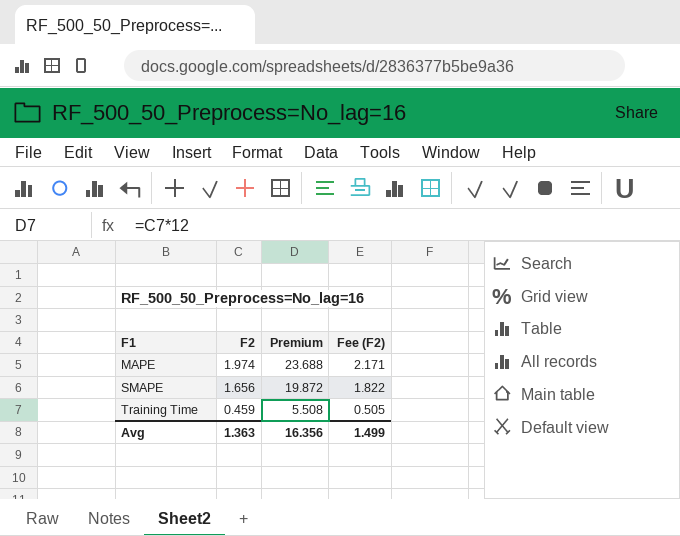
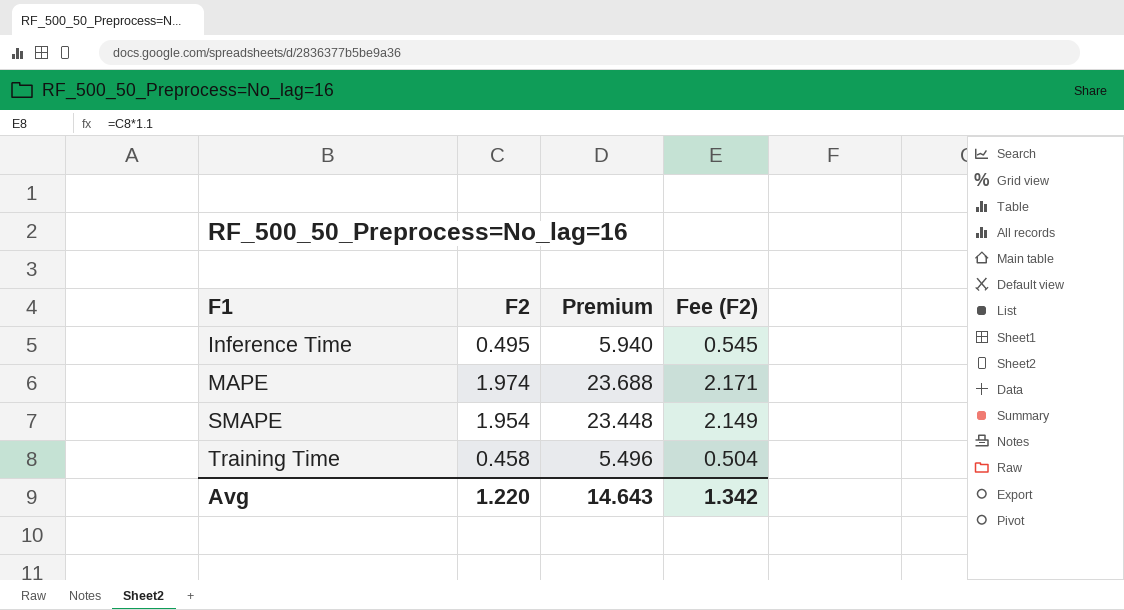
row Inference Time: none -> 0.495 | 5.940 | 0.545
SMAPE | F2: 1.656 -> 1.954
SMAPE | Premium: 19.872 -> 23.448
SMAPE | Fee (F2): 1.822 -> 2.149
Training Time | F2: 0.459 -> 0.458
Training Time | Premium: 5.508 -> 5.496
Training Time | Fee (F2): 0.505 -> 0.504
Avg | F2: 1.363 -> 1.220
Avg | Premium: 16.356 -> 14.643
Avg | Fee (F2): 1.499 -> 1.342

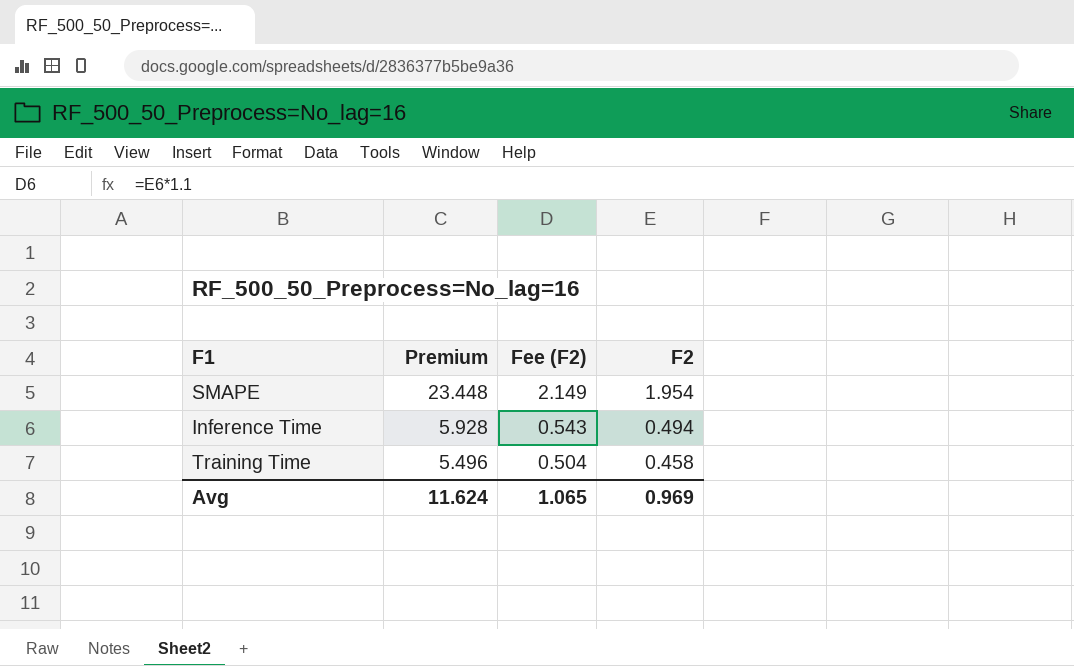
row order: F1 ascending -> Premium descending
column F2 | position: 2 -> 4
row MAPE: 1.974 | 23.688 | 2.171 -> none
Inference Time | Premium: 5.940 -> 5.928
Inference Time | Fee (F2): 0.545 -> 0.543
Inference Time | F2: 0.495 -> 0.494
Avg | Premium: 14.643 -> 11.624
Avg | Fee (F2): 1.342 -> 1.065
Avg | F2: 1.220 -> 0.969

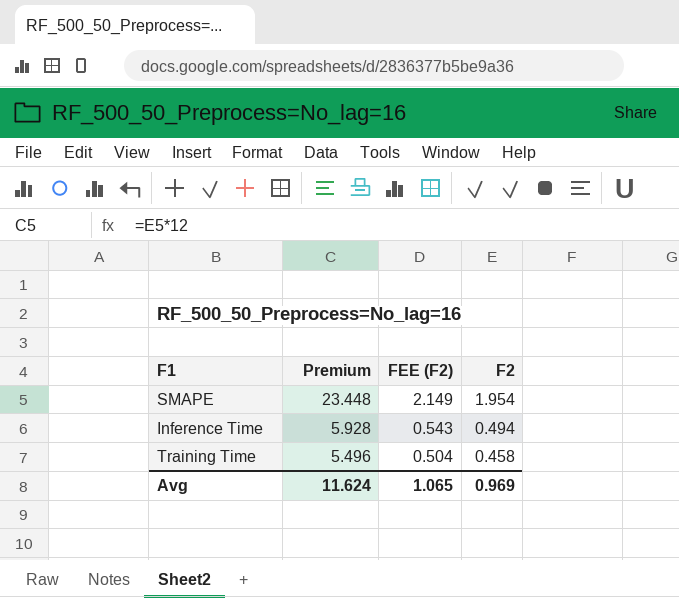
column name: Fee (F2) -> FEE (F2)

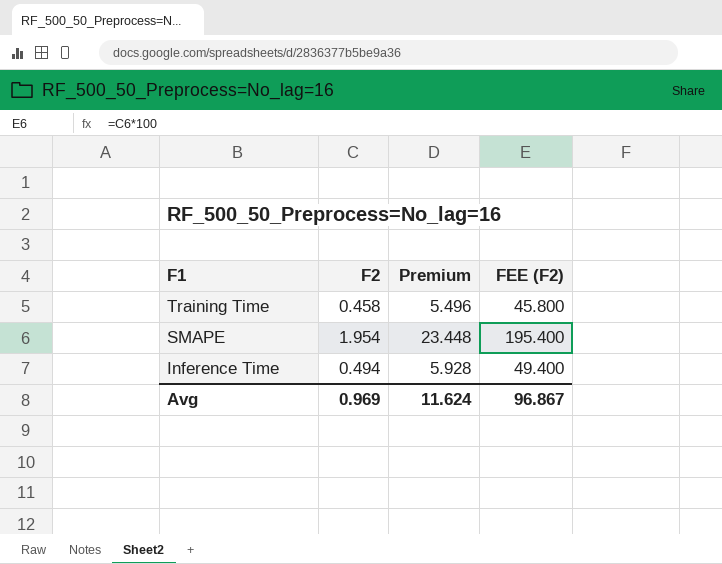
row order: Premium descending -> F1 descending
column F2 | position: 4 -> 2
column FEE (F2) | formula: [F2] * 1.1 -> [F2] * 100
Avg | FEE (F2): 1.065 -> 96.867

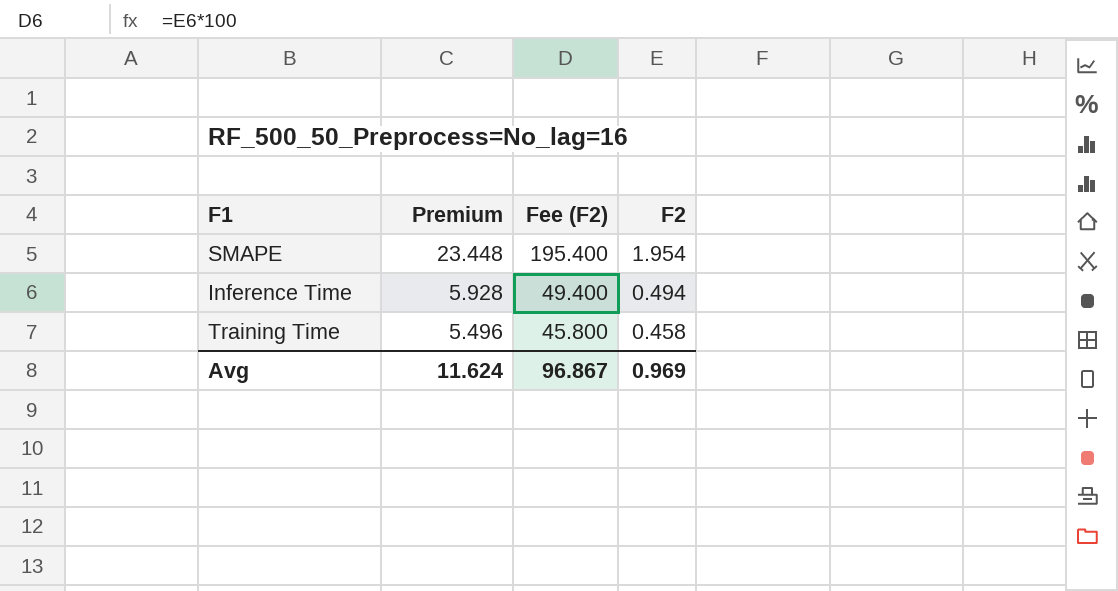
row order: F1 descending -> Premium descending
column name: FEE (F2) -> Fee (F2)
column F2 | position: 2 -> 4

